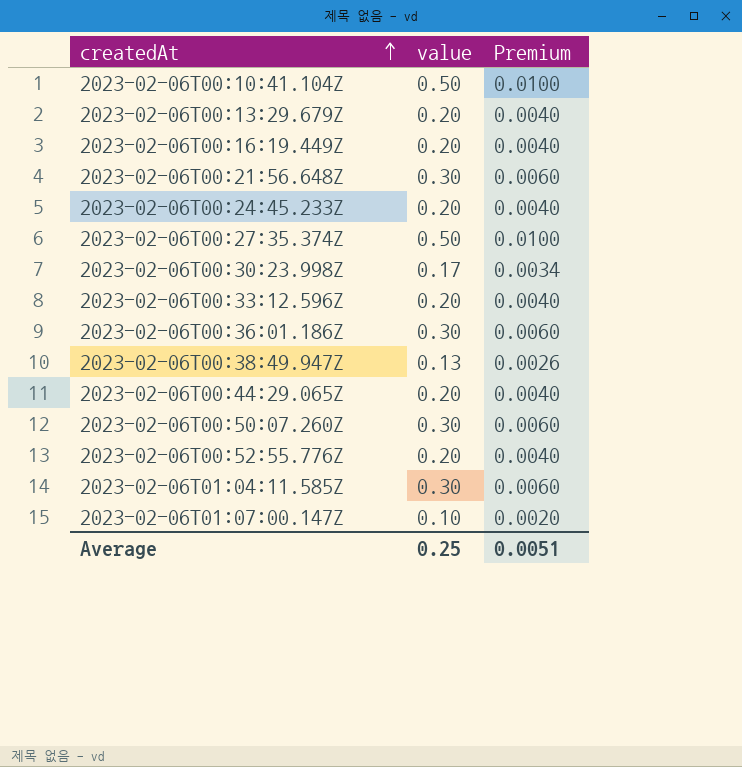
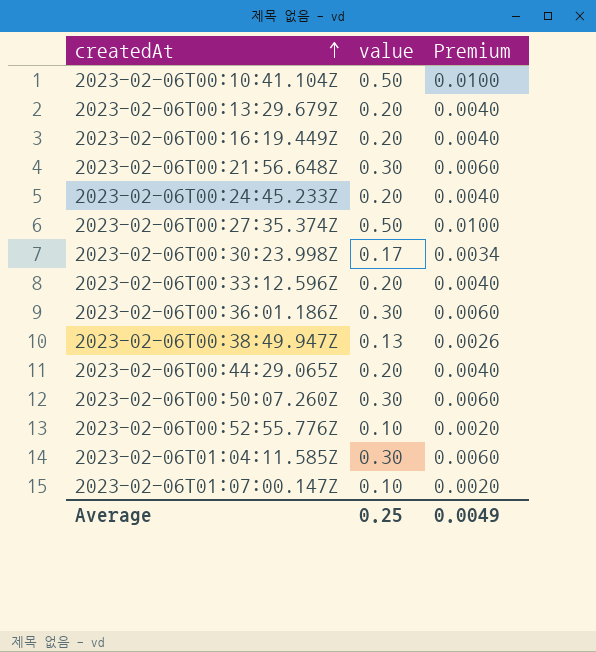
2023-02-06T00:52:55.776Z | value: 0.20 -> 0.10
2023-02-06T00:52:55.776Z | Premium: 0.0040 -> 0.0020
Average | Premium: 0.0051 -> 0.0049

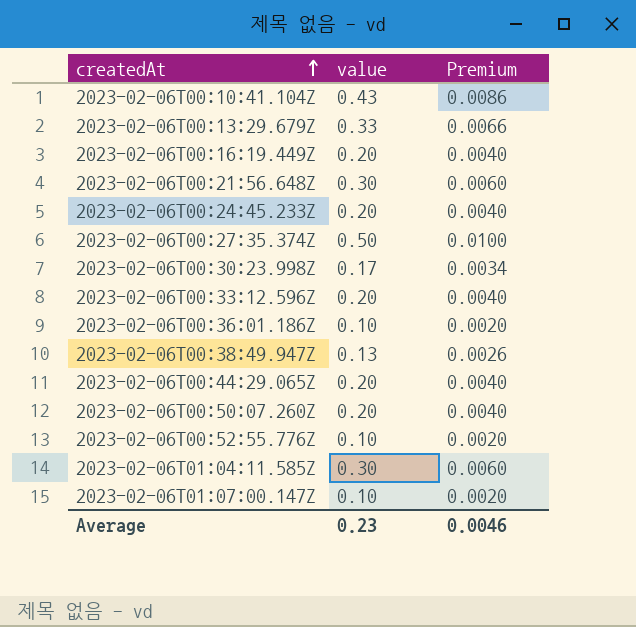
2023-02-06T00:10:41.104Z | value: 0.50 -> 0.43
2023-02-06T00:10:41.104Z | Premium: 0.0100 -> 0.0086
2023-02-06T00:13:29.679Z | value: 0.20 -> 0.33
2023-02-06T00:13:29.679Z | Premium: 0.0040 -> 0.0066
2023-02-06T00:36:01.186Z | value: 0.30 -> 0.10
2023-02-06T00:36:01.186Z | Premium: 0.0060 -> 0.0020
2023-02-06T00:50:07.260Z | value: 0.30 -> 0.20
2023-02-06T00:50:07.260Z | Premium: 0.0060 -> 0.0040
Average | value: 0.25 -> 0.23
Average | Premium: 0.0049 -> 0.0046

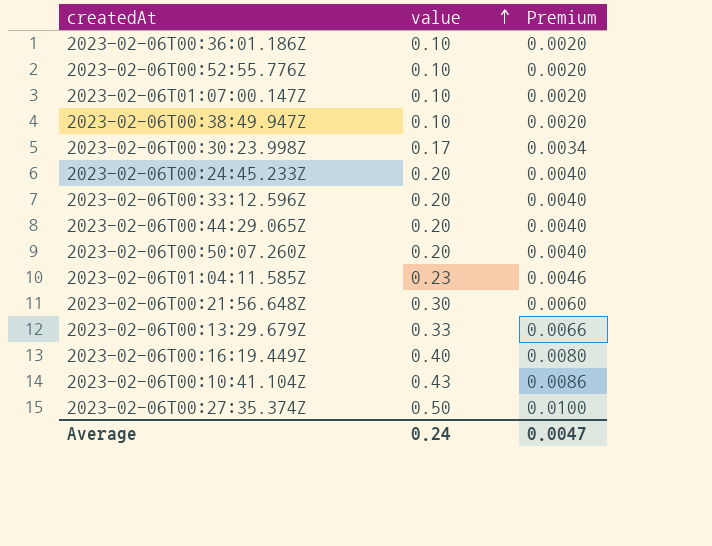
row order: createdAt ascending -> value ascending
2023-02-06T00:38:49.947Z | value: 0.13 -> 0.10
2023-02-06T00:38:49.947Z | Premium: 0.0026 -> 0.0020
2023-02-06T01:04:11.585Z | value: 0.30 -> 0.23
2023-02-06T01:04:11.585Z | Premium: 0.0060 -> 0.0046
2023-02-06T00:16:19.449Z | value: 0.20 -> 0.40
2023-02-06T00:16:19.449Z | Premium: 0.0040 -> 0.0080
Average | value: 0.23 -> 0.24
Average | Premium: 0.0046 -> 0.0047

